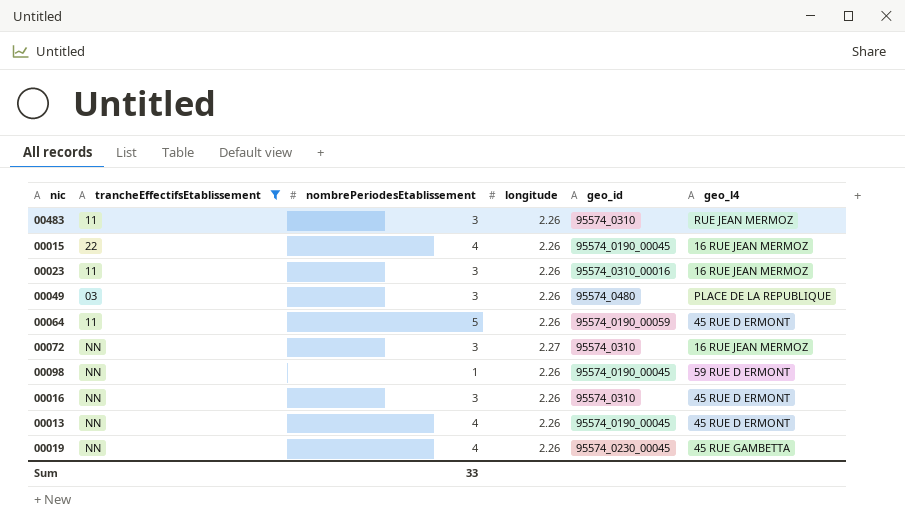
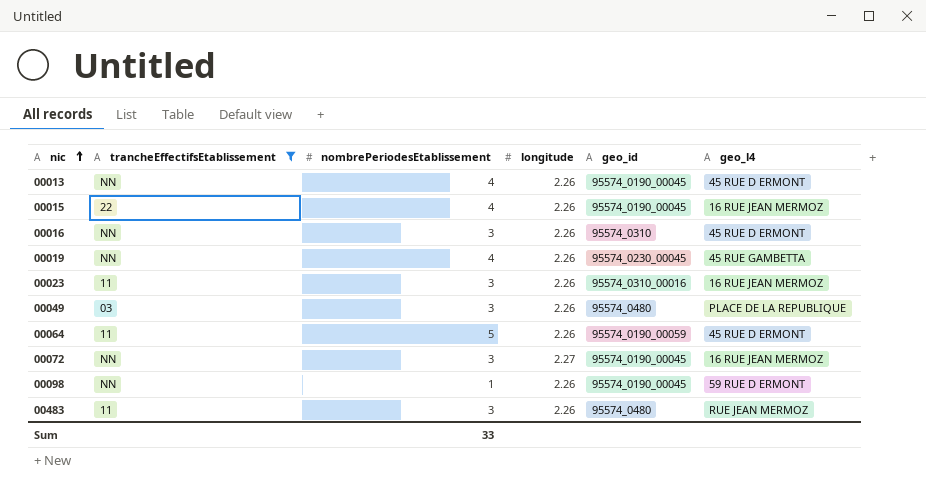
row order: none -> nic ascending
00072 | geo_id: 95574_0310 -> 95574_0190_00045
00483 | geo_id: 95574_0310 -> 95574_0480

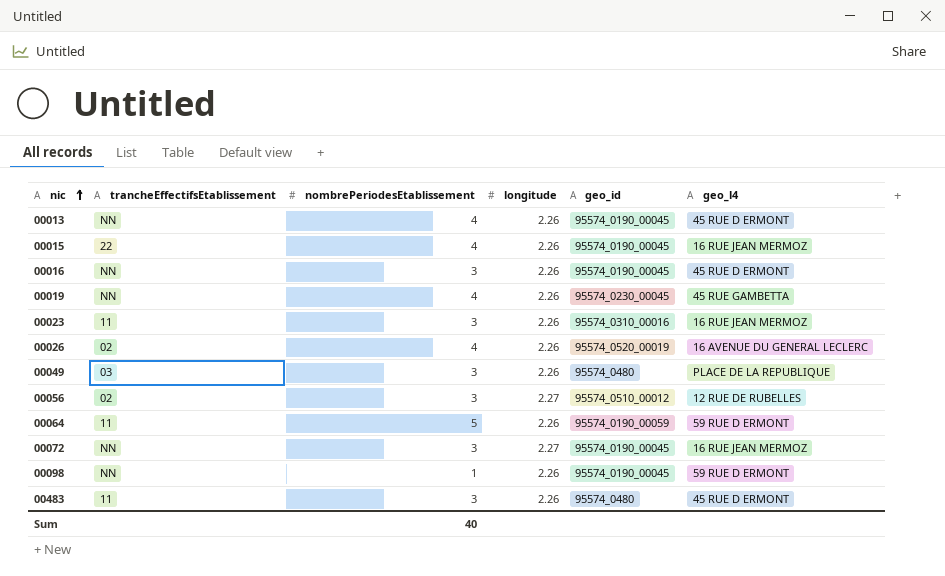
filter: trancheEffectifsEtablissement != 02 -> none
00016 | geo_id: 95574_0310 -> 95574_0190_00045
00064 | geo_l4: 45 RUE D ERMONT -> 59 RUE D ERMONT
00483 | geo_l4: RUE JEAN MERMOZ -> 45 RUE D ERMONT
Sum | nombrePeriodesEtablissement: 33 -> 40

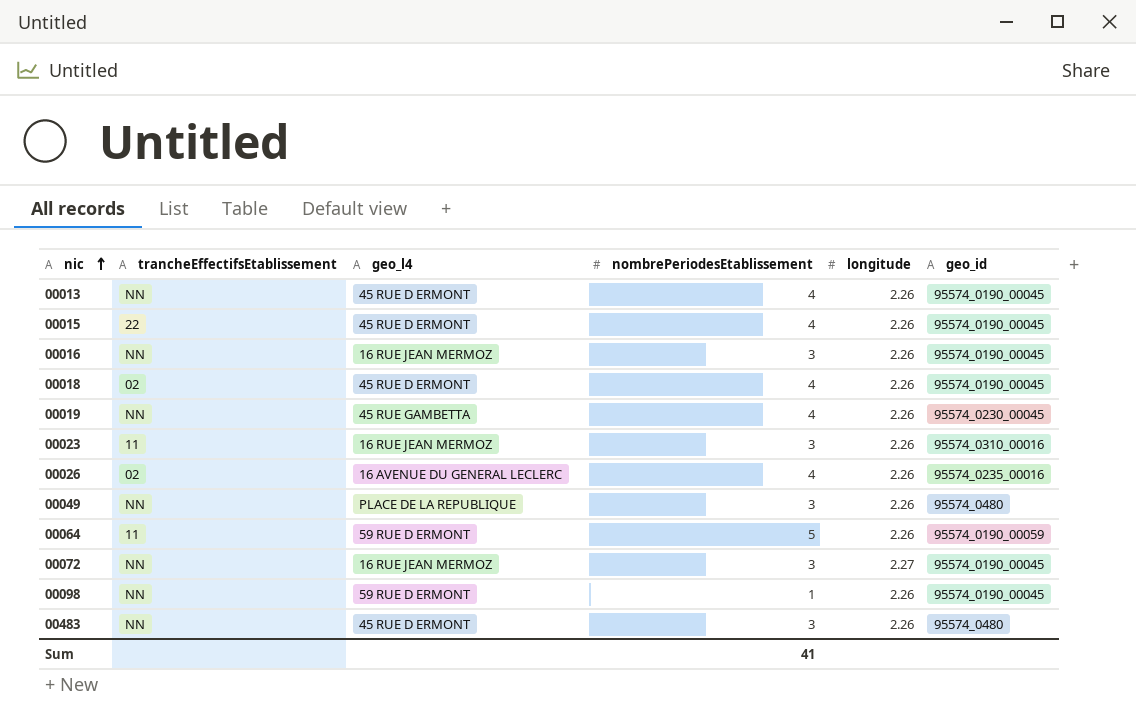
column geo_l4 | position: 6 -> 3
row 00056: 02 | 3 | 2.27 | 95574_0510_00012 | 12 RUE DE RUBELLES -> none
00015 | geo_l4: 16 RUE JEAN MERMOZ -> 45 RUE D ERMONT
00016 | geo_l4: 45 RUE D ERMONT -> 16 RUE JEAN MERMOZ
row 00018: none -> 02 | 45 RUE D ERMONT | 4 | 2.26 | 95574_0190_00045
00026 | geo_id: 95574_0520_00019 -> 95574_0235_00016
00049 | trancheEffectifsEtablissement: 03 -> NN
00483 | trancheEffectifsEtablissement: 11 -> NN
Sum | nombrePeriodesEtablissement: 40 -> 41

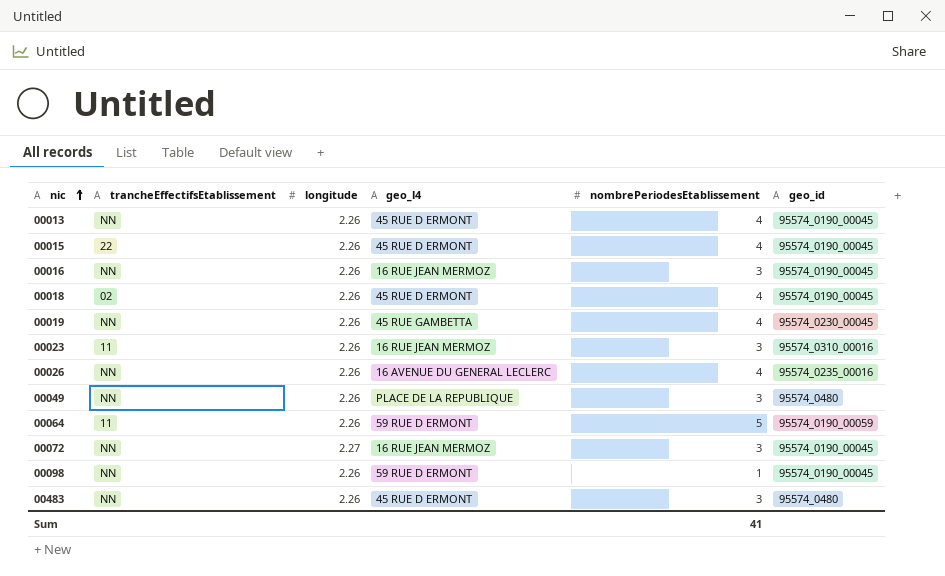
column longitude | position: 5 -> 3
00026 | trancheEffectifsEtablissement: 02 -> NN

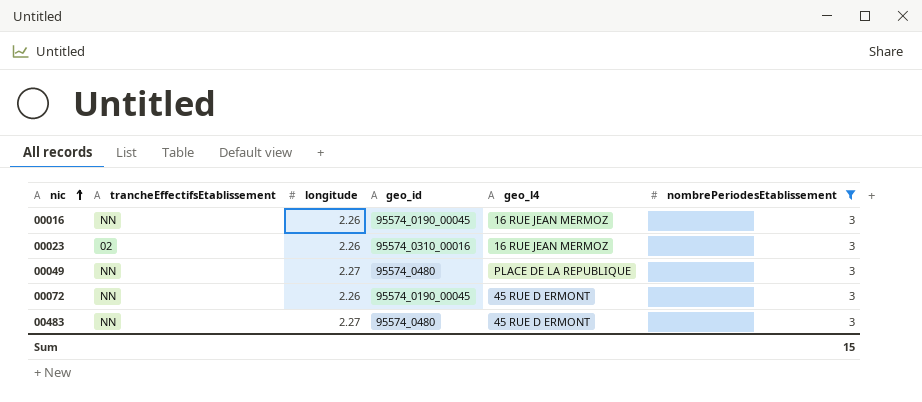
filter: none -> nombrePeriodesEtablissement = 3
column geo_id | position: 6 -> 4
00023 | trancheEffectifsEtablissement: 11 -> 02
00049 | longitude: 2.26 -> 2.27
00072 | longitude: 2.27 -> 2.26
00072 | geo_l4: 16 RUE JEAN MERMOZ -> 45 RUE D ERMONT
00483 | longitude: 2.26 -> 2.27
Sum | nombrePeriodesEtablissement: 41 -> 15

